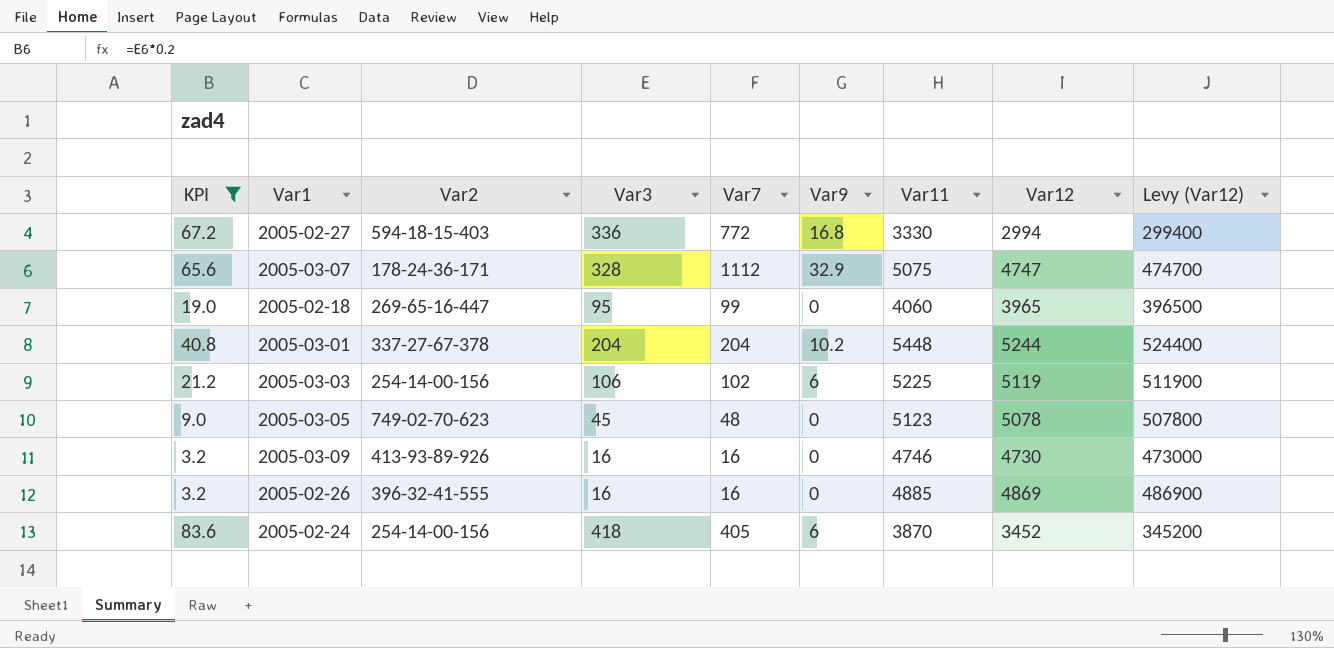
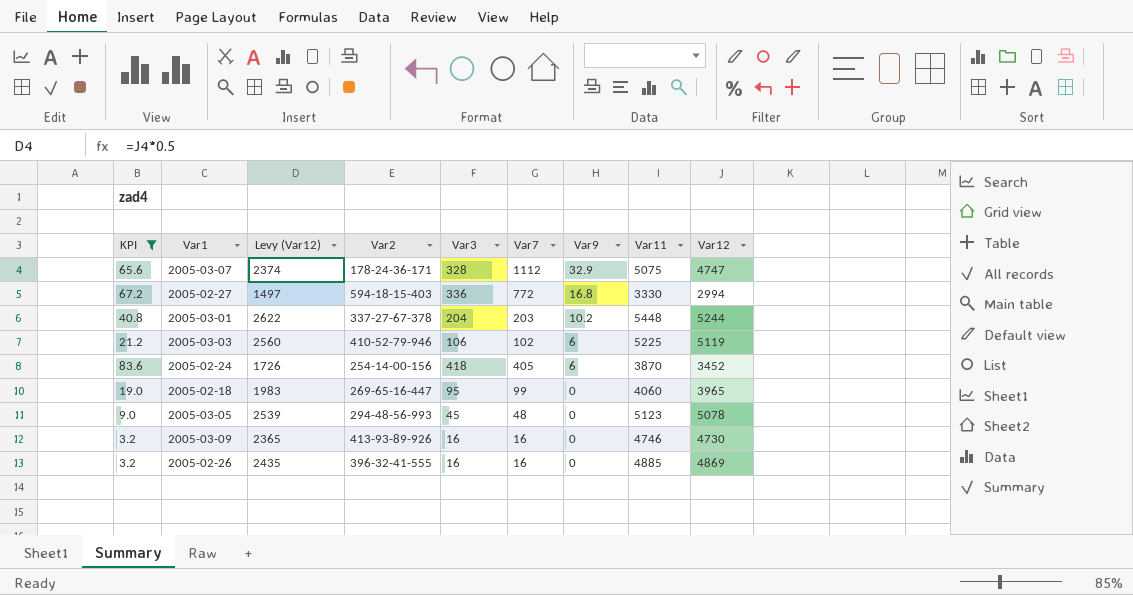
row order: none -> Var9 descending
column Levy (Var12) | formula: [Var12] * 100 -> [Var12] * 0.5
column Levy (Var12) | position: 9 -> 3
2005-03-01 | Var7: 204 -> 203
2005-03-03 | Var2: 254-14-00-156 -> 410-52-79-946
2005-03-05 | Var2: 749-02-70-623 -> 294-48-56-993

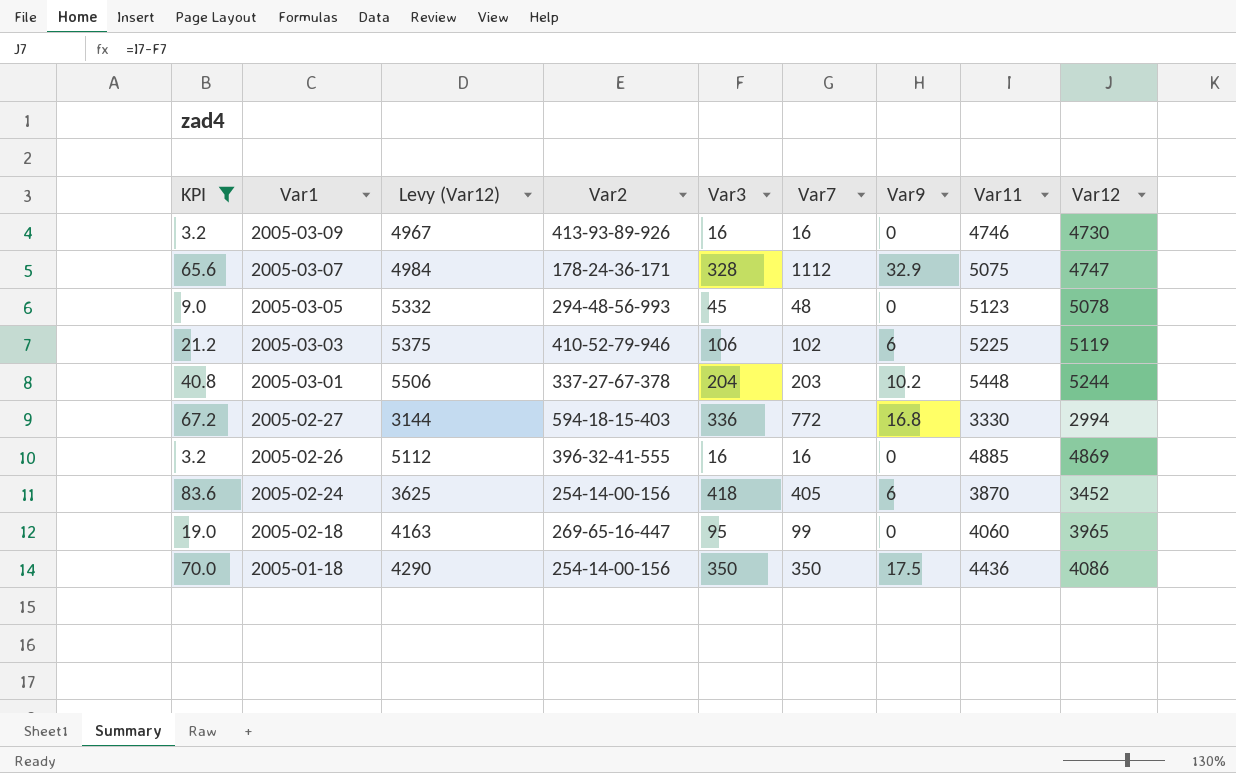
row order: Var9 descending -> Var1 descending
column Levy (Var12) | formula: [Var12] * 0.5 -> [Var12] * 1.05
row 2005-01-18: none -> 70.0 | 4290 | 254-14-00-156 | 350 | 350 | 17.5 | 4436 | 4086

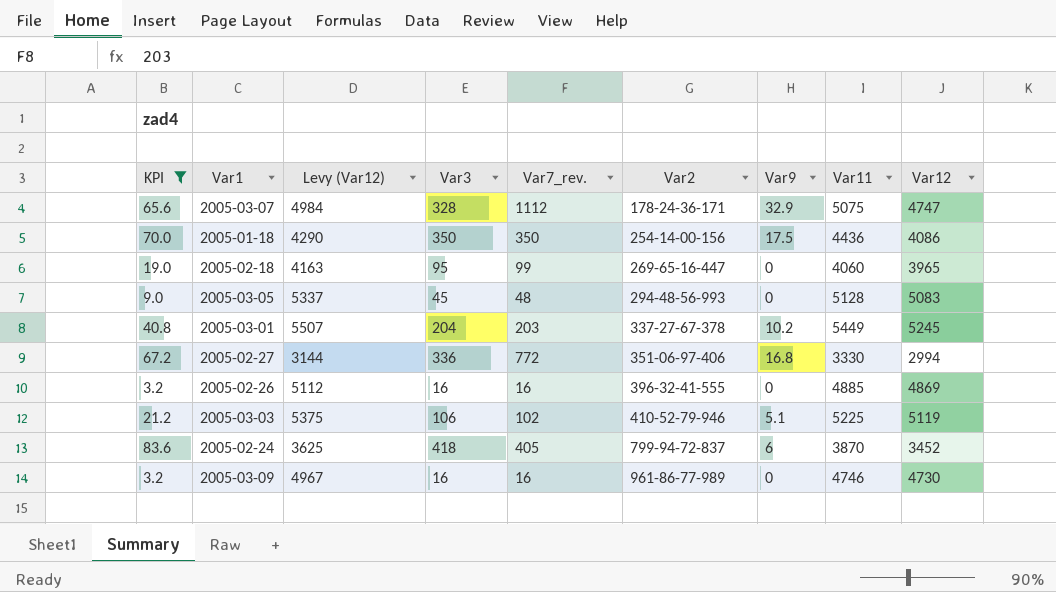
row order: Var1 descending -> Var2 ascending
column name: Var7 -> Var7_rev.
column Var2 | position: 4 -> 6
2005-03-05 | Levy (Var12): 5332 -> 5337
2005-03-05 | Var11: 5123 -> 5128
2005-03-05 | Var12: 5078 -> 5083
2005-03-01 | Levy (Var12): 5506 -> 5507
2005-03-01 | Var11: 5448 -> 5449
2005-03-01 | Var12: 5244 -> 5245
2005-02-27 | Var2: 594-18-15-403 -> 351-06-97-406
2005-03-03 | Var9: 6 -> 5.1
2005-02-24 | Var2: 254-14-00-156 -> 799-94-72-837
2005-03-09 | Var2: 413-93-89-926 -> 961-86-77-989

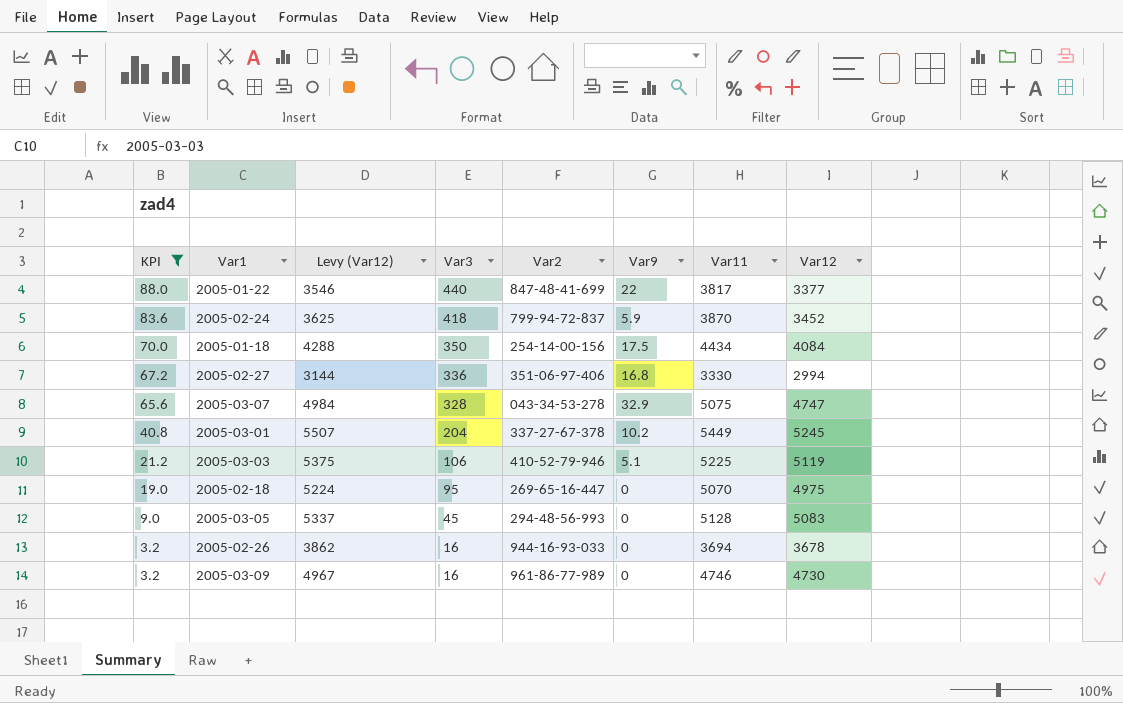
row order: Var2 ascending -> KPI descending
column Var7_rev. | position: 5 -> none
row 2005-01-22: none -> 88.0 | 3546 | 440 | 847-48-41-699 | 22 | 3817 | 3377
2005-02-24 | Var9: 6 -> 5.9
2005-01-18 | Levy (Var12): 4290 -> 4288
2005-01-18 | Var11: 4436 -> 4434
2005-01-18 | Var12: 4086 -> 4084
2005-03-07 | Var2: 178-24-36-171 -> 043-34-53-278
2005-02-18 | Levy (Var12): 4163 -> 5224
2005-02-18 | Var11: 4060 -> 5070
2005-02-18 | Var12: 3965 -> 4975
2005-02-26 | Levy (Var12): 5112 -> 3862
2005-02-26 | Var2: 396-32-41-555 -> 944-16-93-033
2005-02-26 | Var11: 4885 -> 3694
2005-02-26 | Var12: 4869 -> 3678

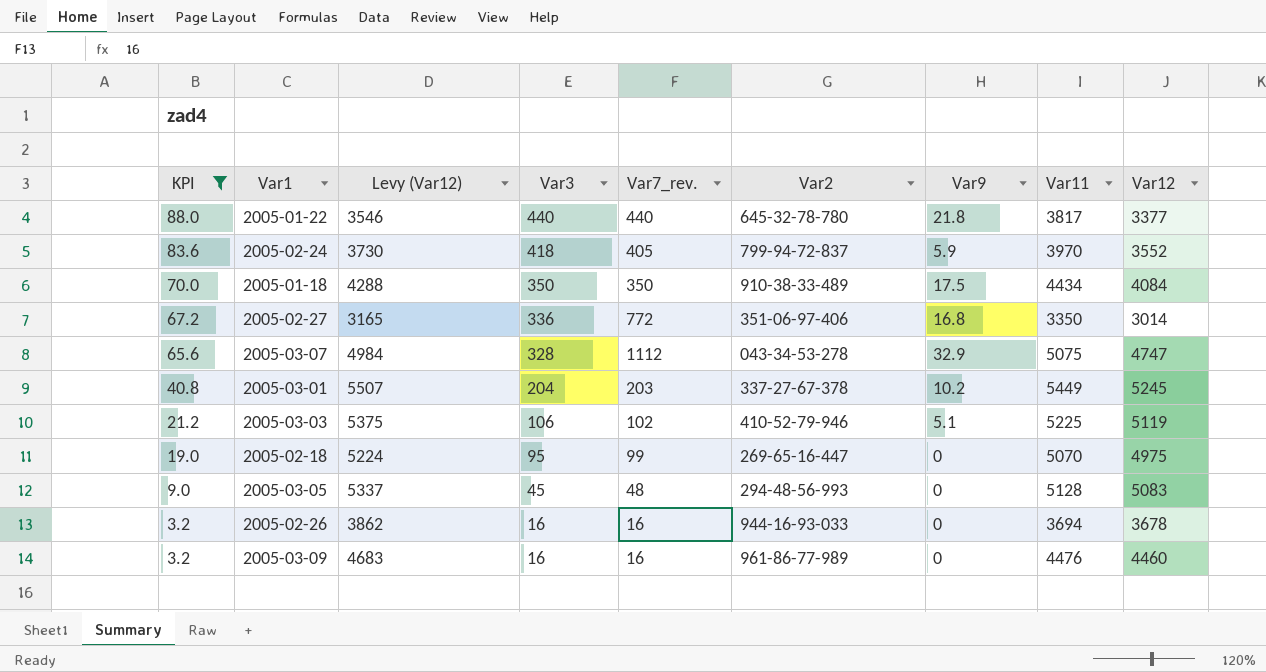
column Var7_rev. | position: none -> 5
2005-01-22 | Var2: 847-48-41-699 -> 645-32-78-780
2005-01-22 | Var9: 22 -> 21.8
2005-02-24 | Levy (Var12): 3625 -> 3730
2005-02-24 | Var11: 3870 -> 3970
2005-02-24 | Var12: 3452 -> 3552
2005-01-18 | Var2: 254-14-00-156 -> 910-38-33-489
2005-02-27 | Levy (Var12): 3144 -> 3165
2005-02-27 | Var11: 3330 -> 3350
2005-02-27 | Var12: 2994 -> 3014
2005-03-09 | Levy (Var12): 4967 -> 4683
2005-03-09 | Var11: 4746 -> 4476
2005-03-09 | Var12: 4730 -> 4460

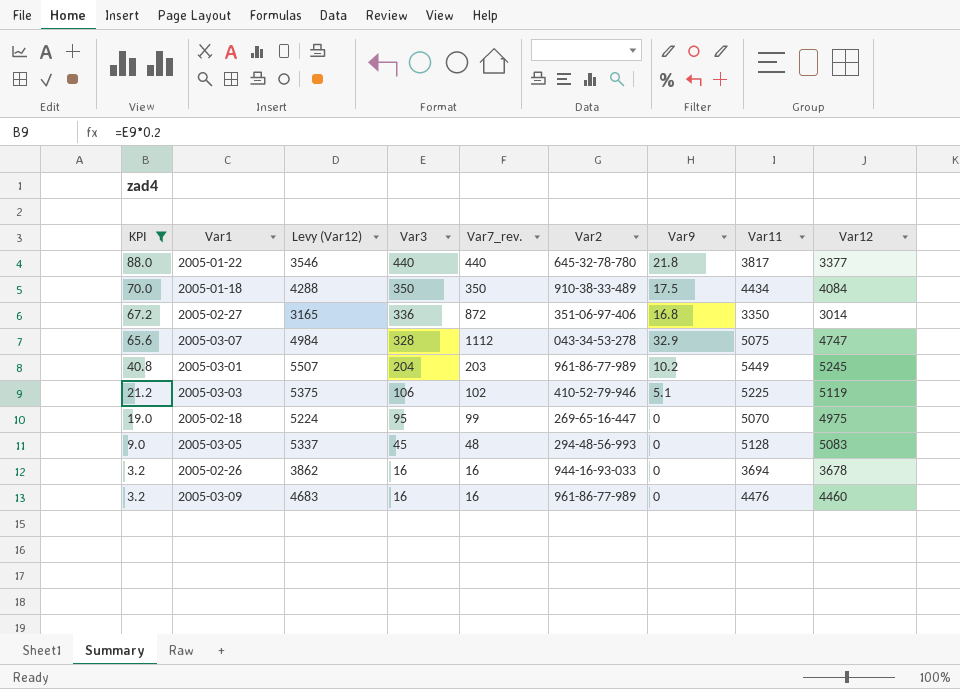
row 2005-02-24: 83.6 | 3730 | 418 | 405 | 799-94-72-837 | 5.9 | 3970 | 3552 -> none
2005-02-27 | Var7_rev.: 772 -> 872
2005-03-01 | Var2: 337-27-67-378 -> 961-86-77-989

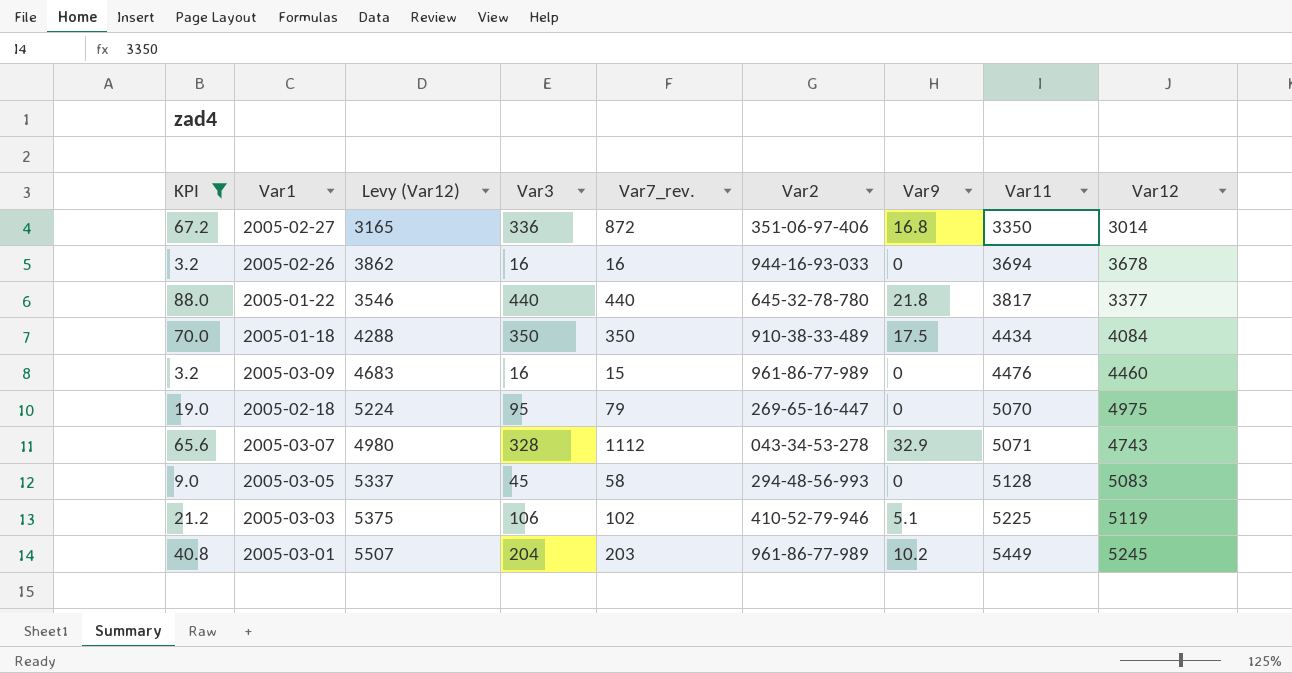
row order: KPI descending -> Var11 ascending
2005-03-09 | Var7_rev.: 16 -> 15
2005-02-18 | Var7_rev.: 99 -> 79
2005-03-07 | Levy (Var12): 4984 -> 4980
2005-03-07 | Var11: 5075 -> 5071
2005-03-07 | Var12: 4747 -> 4743
2005-03-05 | Var7_rev.: 48 -> 58

